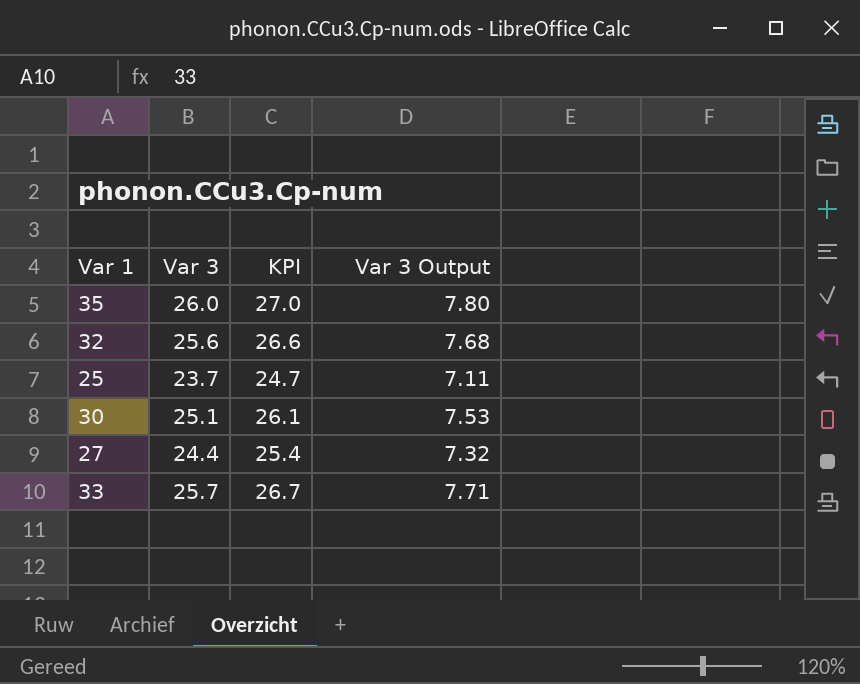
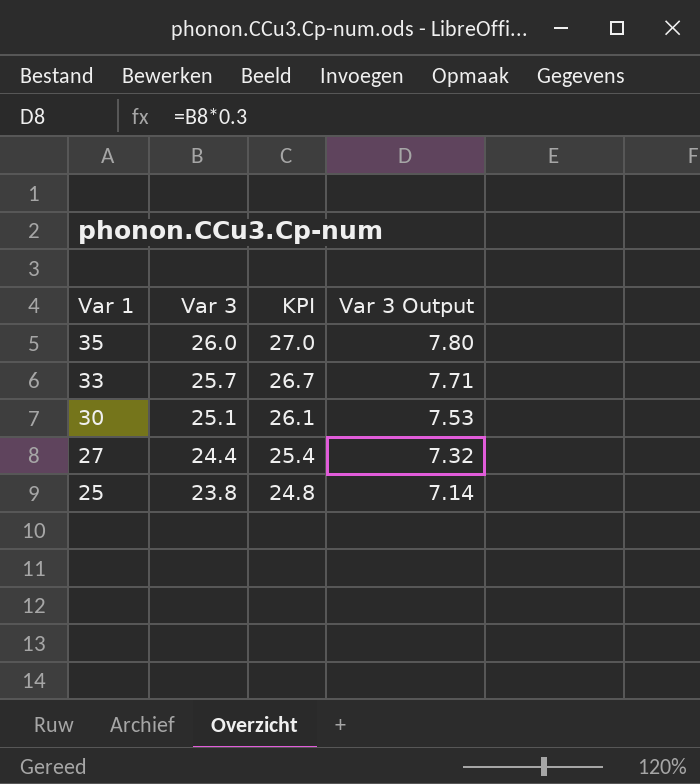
row order: none -> Var 1 descending
row 32: 25.6 | 26.6 | 7.68 -> none
25 | Var 3: 23.7 -> 23.8
25 | KPI: 24.7 -> 24.8
25 | Var 3 Output: 7.11 -> 7.14

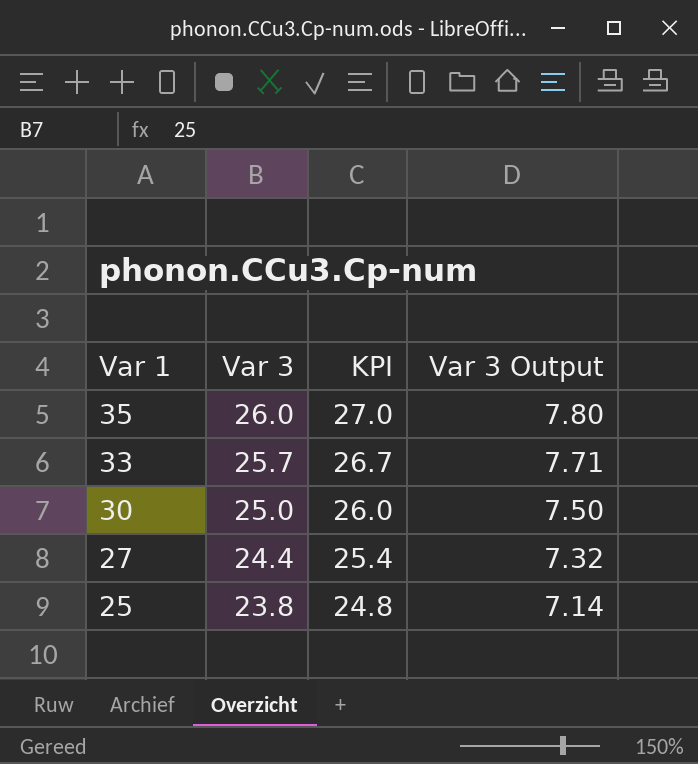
30 | Var 3: 25.1 -> 25.0
30 | KPI: 26.1 -> 26.0
30 | Var 3 Output: 7.53 -> 7.50

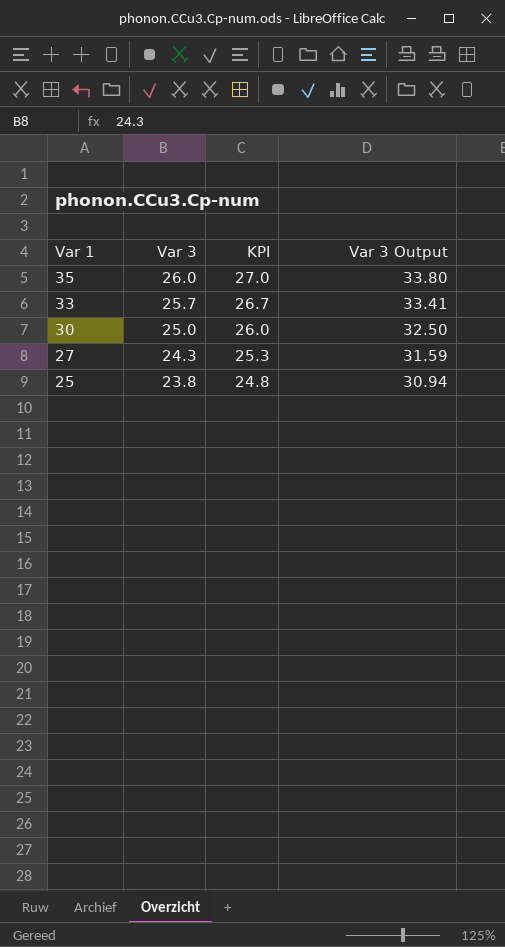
column Var 3 Output | formula: [Var 3] * 0.3 -> [Var 3] * 1.3
27 | Var 3: 24.4 -> 24.3
27 | KPI: 25.4 -> 25.3

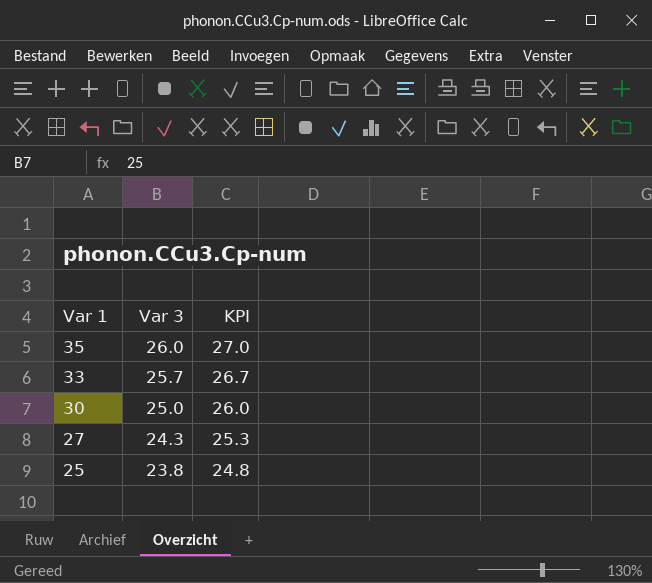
column Var 3 Output | formula: [Var 3] * 1.3 -> none

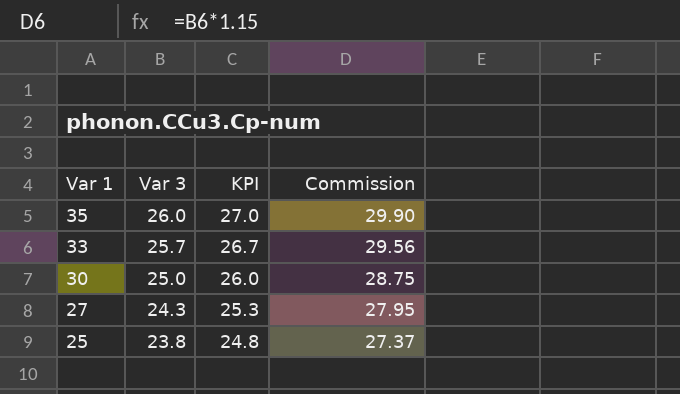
column Commission | formula: none -> [Var 3] * 1.15

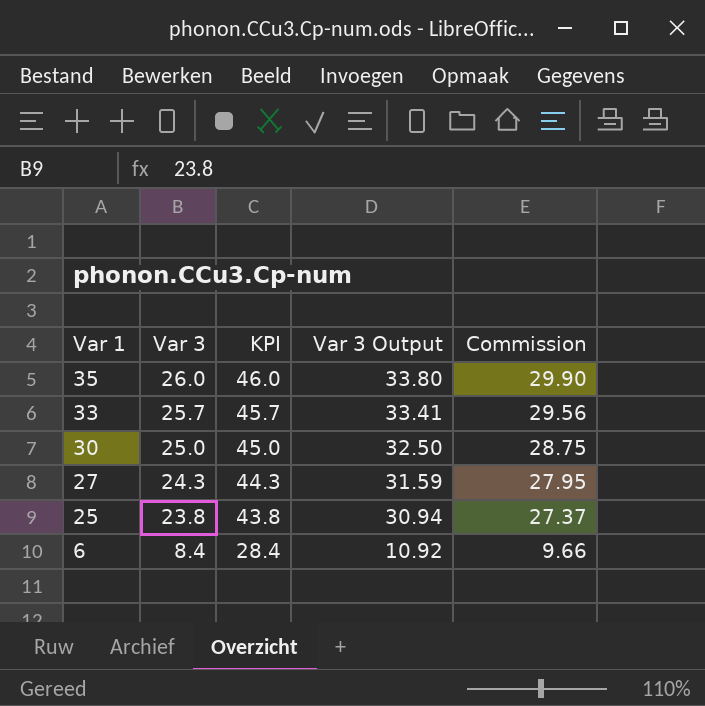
column KPI | formula: [Var 3] + 1 -> [Var 3] + 20
column Var 3 Output | formula: none -> [Var 3] * 1.3
row 6: none -> 8.4 | 28.4 | 10.92 | 9.66

